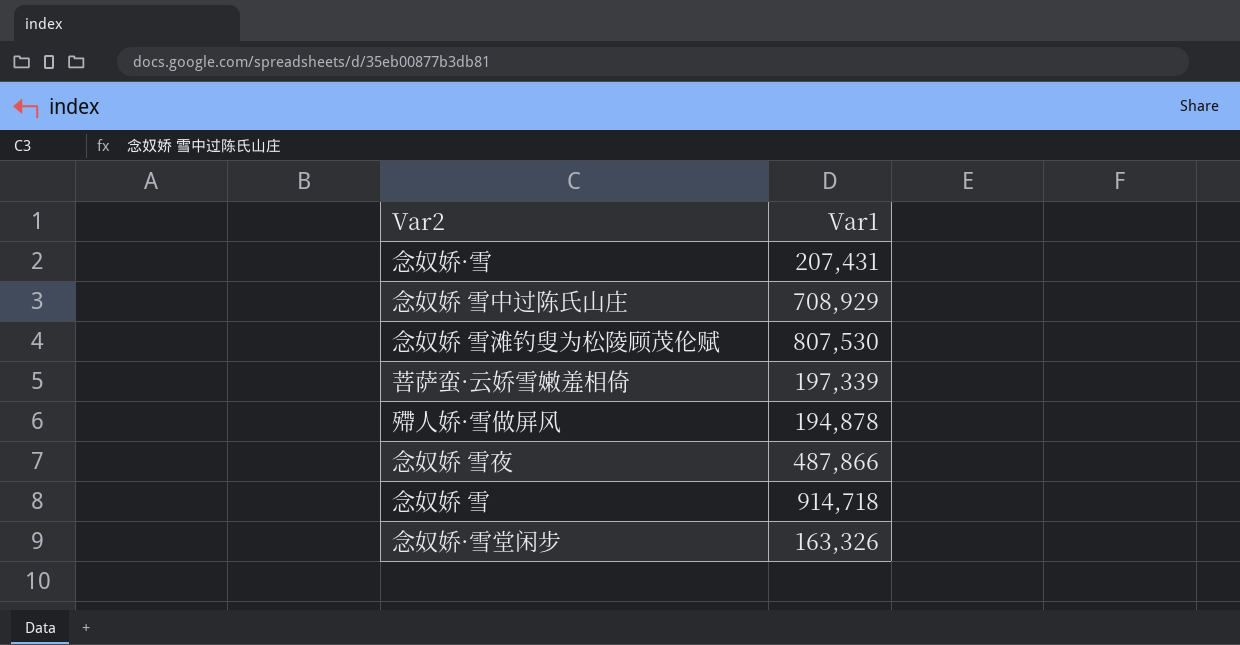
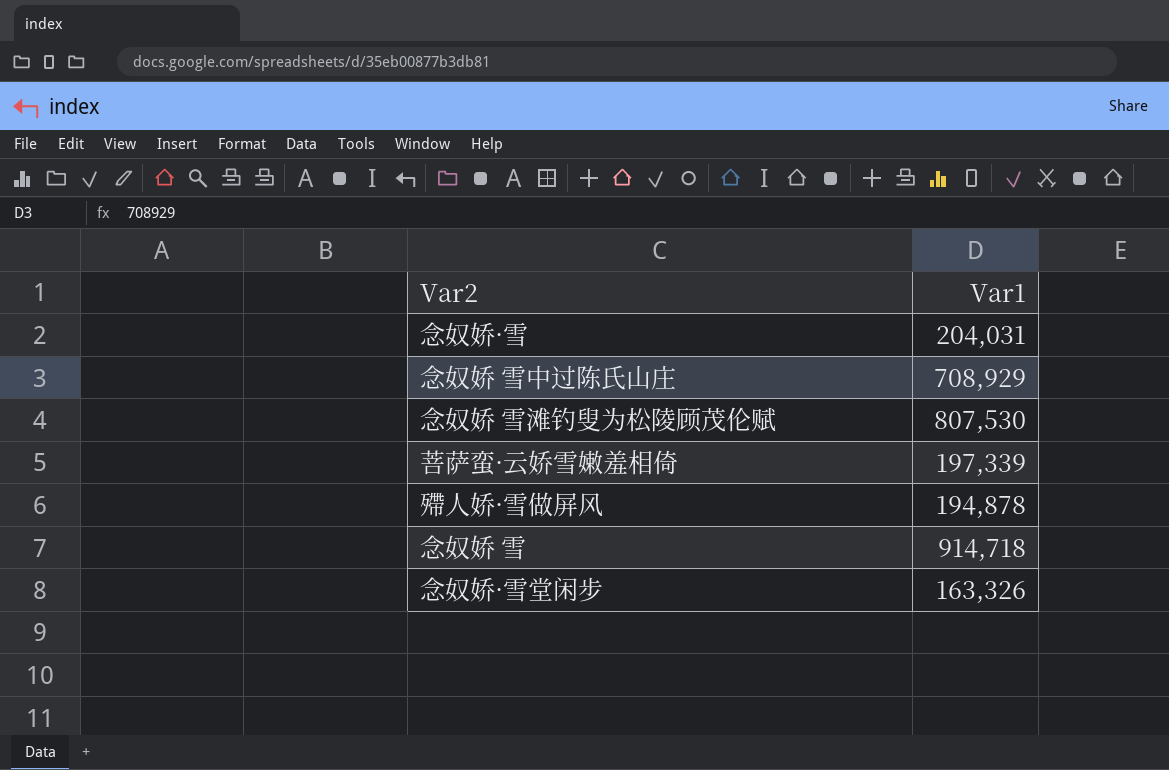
row 念奴娇 雪夜: 487,866 -> none
念奴娇·雪 | Var1: 207,431 -> 204,031

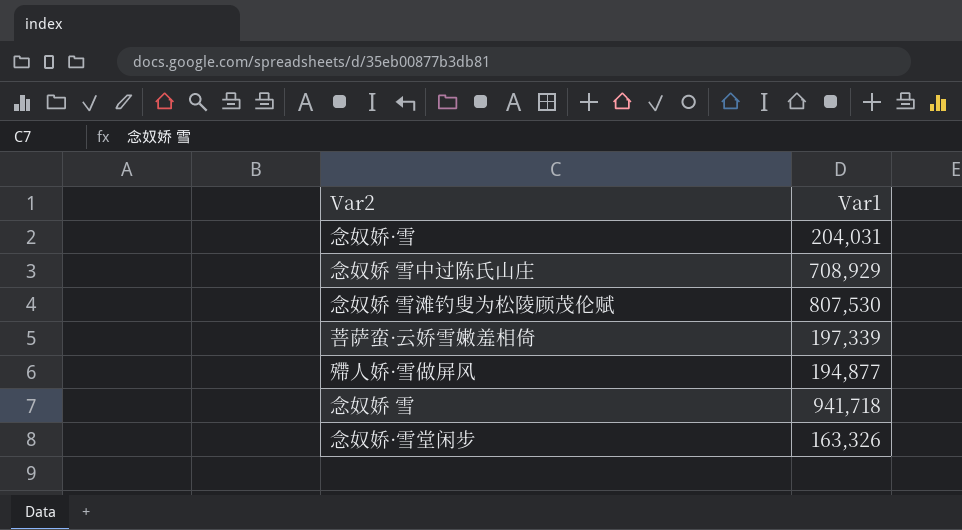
殢人娇·雪做屏风 | Var1: 194,878 -> 194,877
念奴娇 雪 | Var1: 914,718 -> 941,718

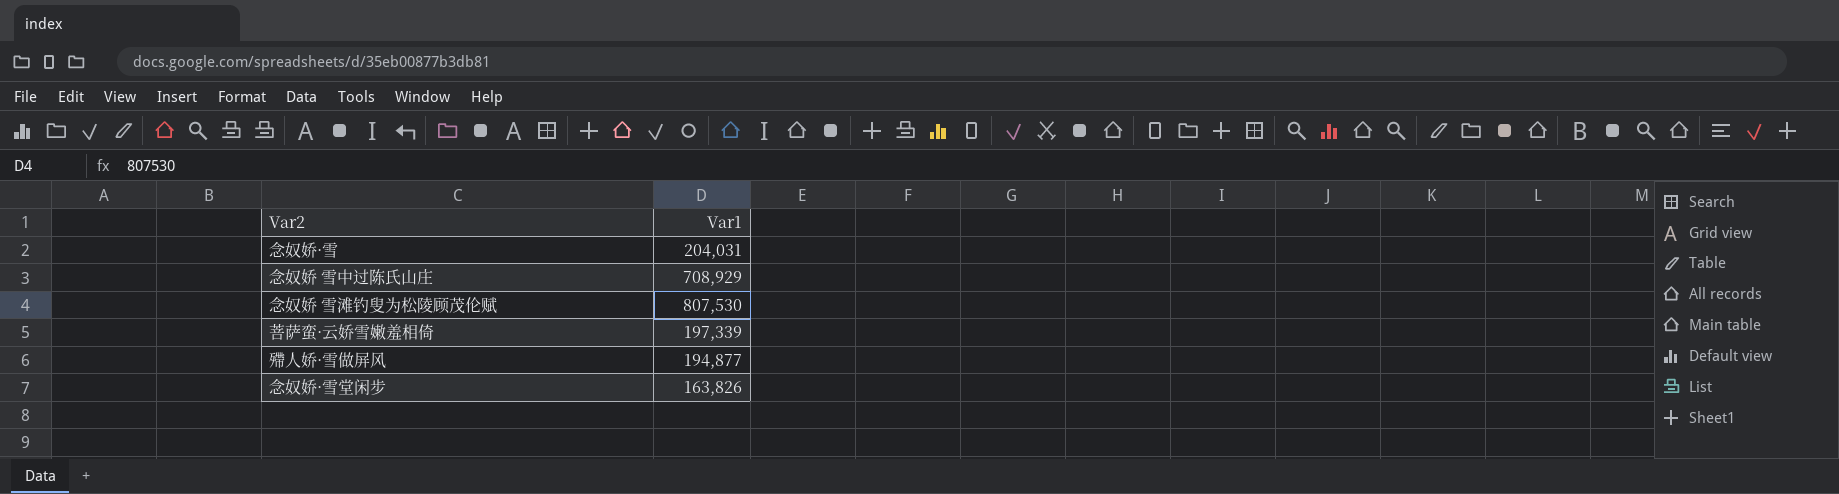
row 念奴娇 雪: 941,718 -> none
念奴娇·雪堂闲步 | Var1: 163,326 -> 163,826

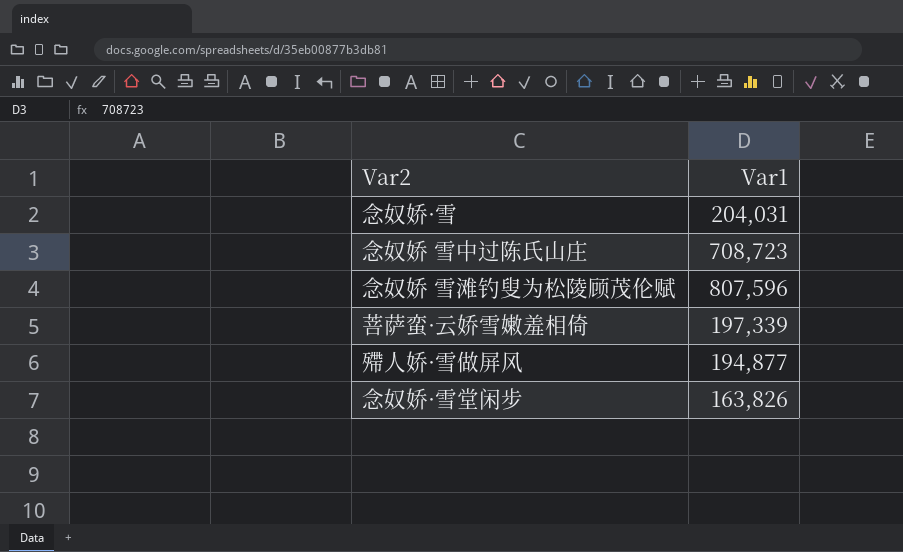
念奴娇 雪中过陈氏山庄 | Var1: 708,929 -> 708,723
念奴娇 雪滩钓叟为松陵顾茂伦赋 | Var1: 807,530 -> 807,596

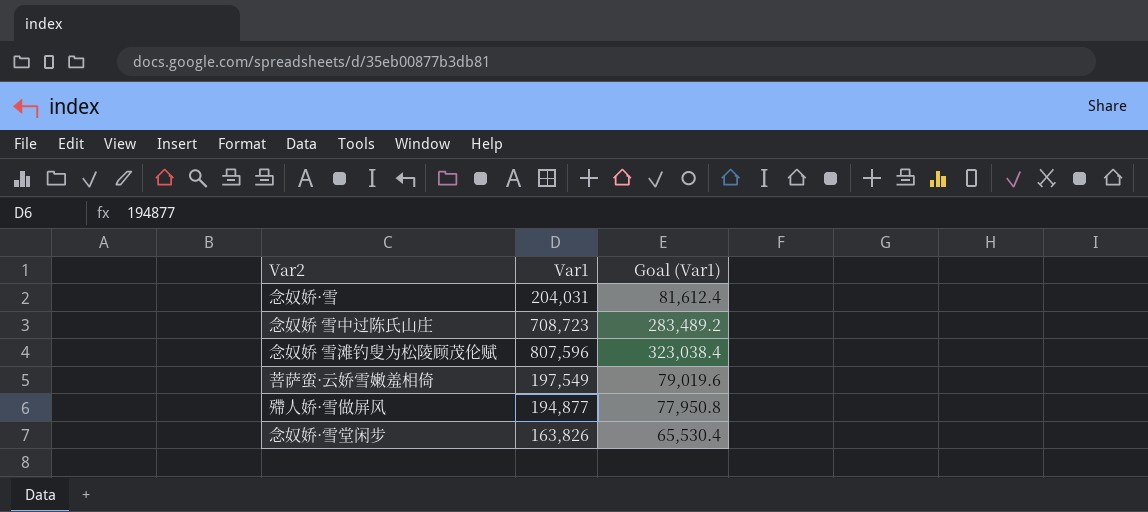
column Goal (Var1) | formula: none -> [Var1] * 0.4
菩萨蛮·云娇雪嫩羞相倚 | Var1: 197,339 -> 197,549

